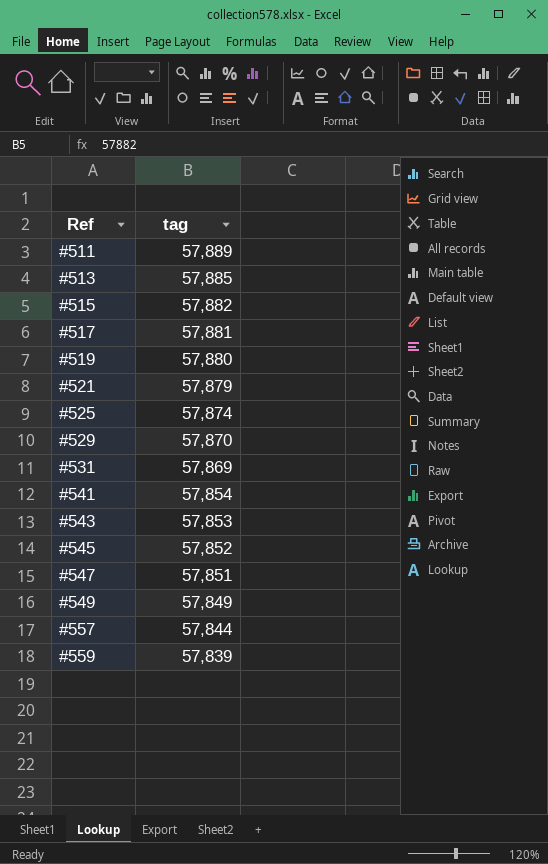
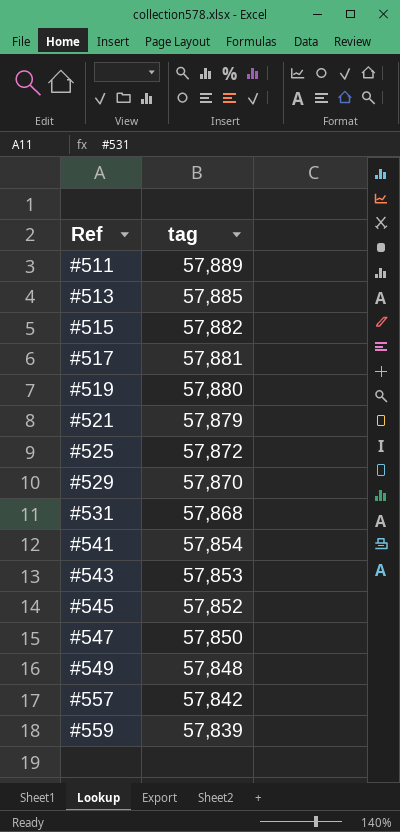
#525 | tag: 57,874 -> 57,872
#531 | tag: 57,869 -> 57,868
#547 | tag: 57,851 -> 57,850
#549 | tag: 57,849 -> 57,848
#557 | tag: 57,844 -> 57,842

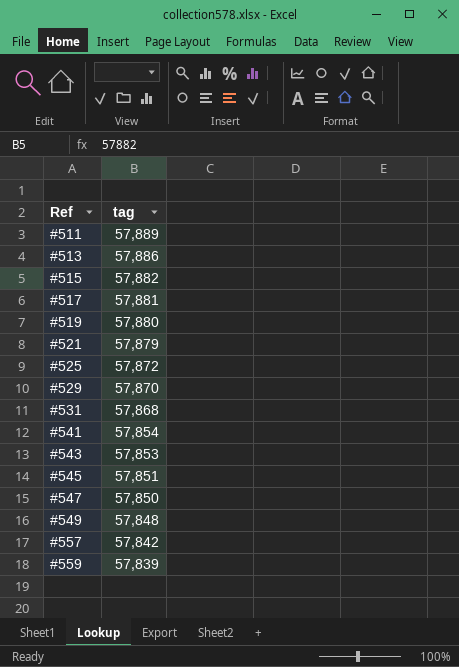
#513 | tag: 57,885 -> 57,886
#545 | tag: 57,852 -> 57,851

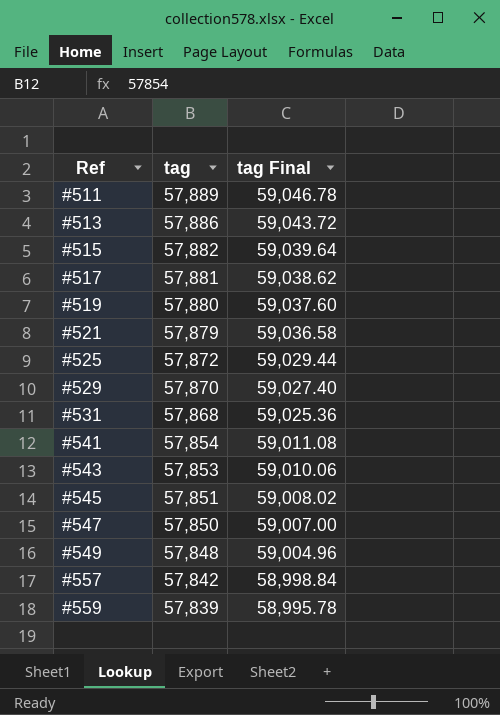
column tag Final | formula: none -> [tag] * 1.02

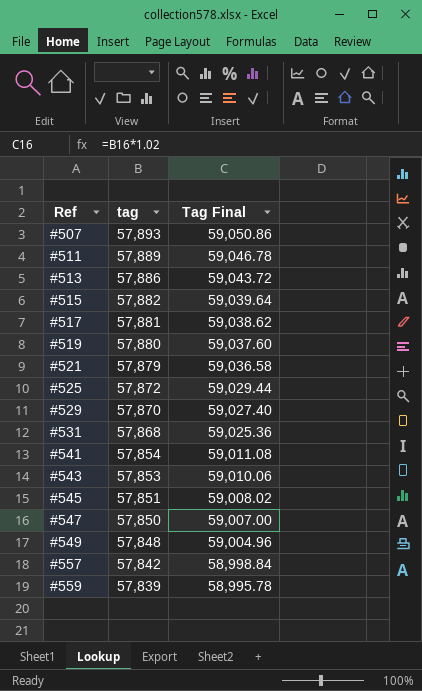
column name: tag Final -> Tag Final
row #507: none -> 57,893 | 59,050.86

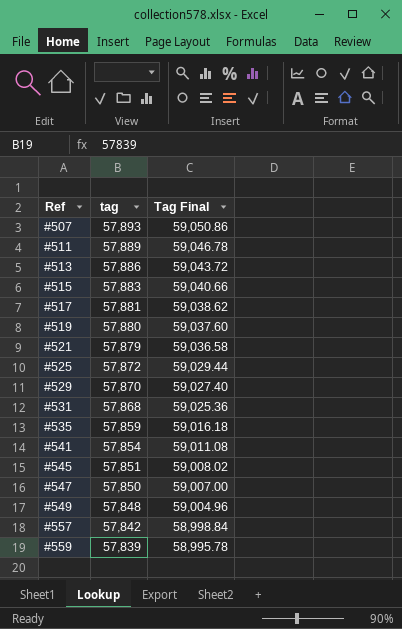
row #543: 57,853 | 59,010.06 -> none
#515 | tag: 57,882 -> 57,883
#515 | Tag Final: 59,039.64 -> 59,040.66
row #535: none -> 57,859 | 59,016.18

